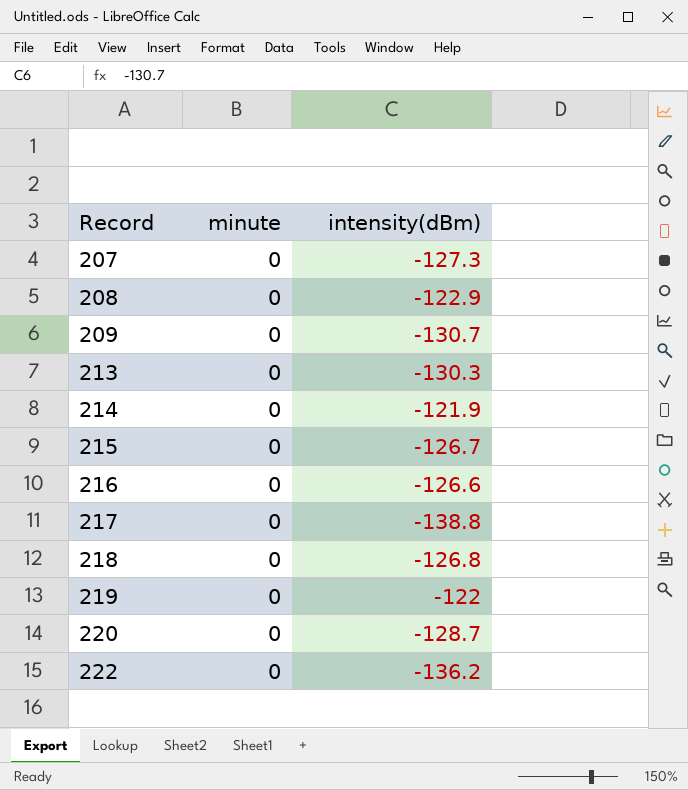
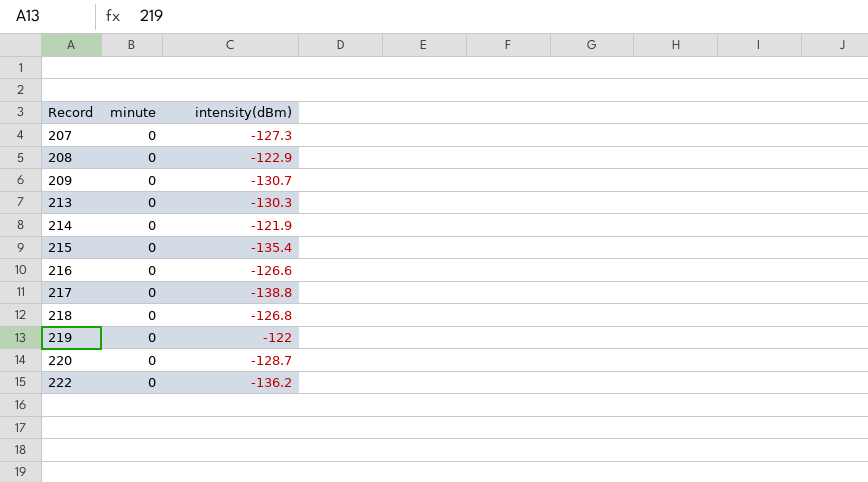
215 | intensity(dBm): -126.7 -> -135.4

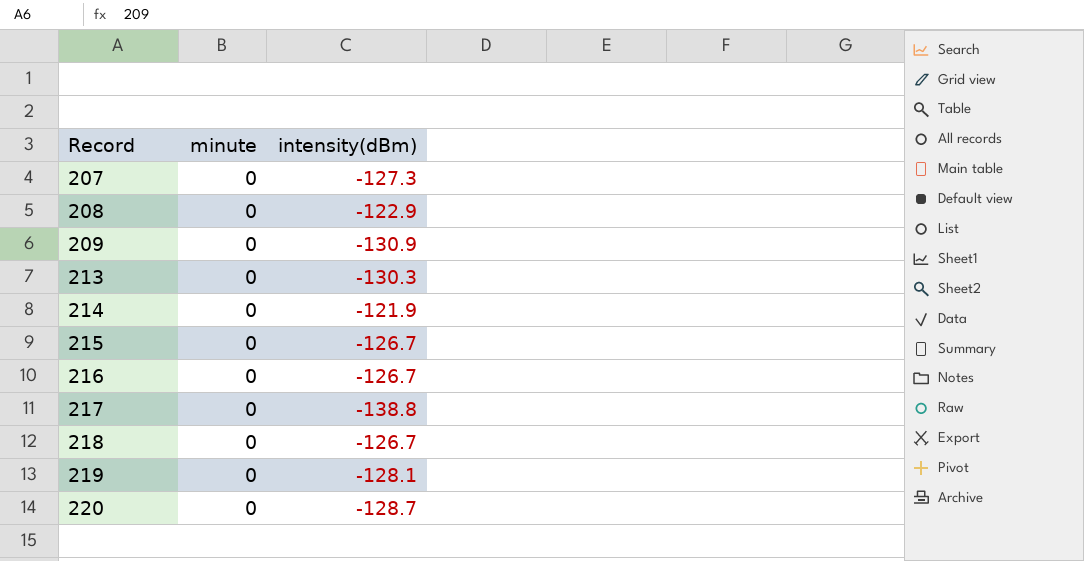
row 222: 0 | -136.2 -> none
209 | intensity(dBm): -130.7 -> -130.9
215 | intensity(dBm): -135.4 -> -126.7
216 | intensity(dBm): -126.6 -> -126.7
218 | intensity(dBm): -126.8 -> -126.7
219 | intensity(dBm): -122 -> -128.1

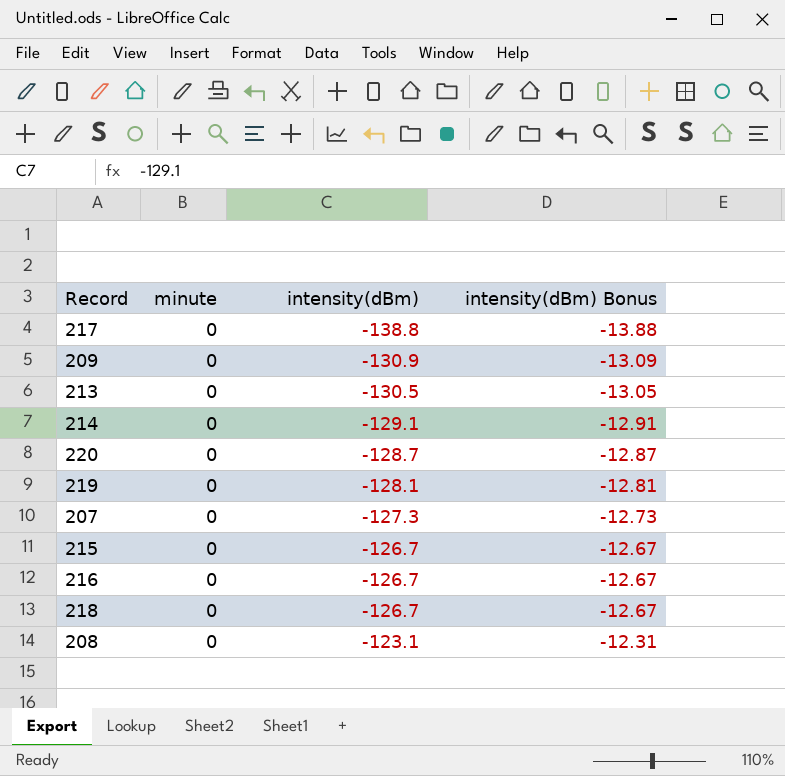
row order: Record ascending -> intensity(dBm) ascending
column intensity(dBm) Bonus | formula: none -> [intensity(dBm)] * 0.1
213 | intensity(dBm): -130.3 -> -130.5
214 | intensity(dBm): -121.9 -> -129.1
208 | intensity(dBm): -122.9 -> -123.1

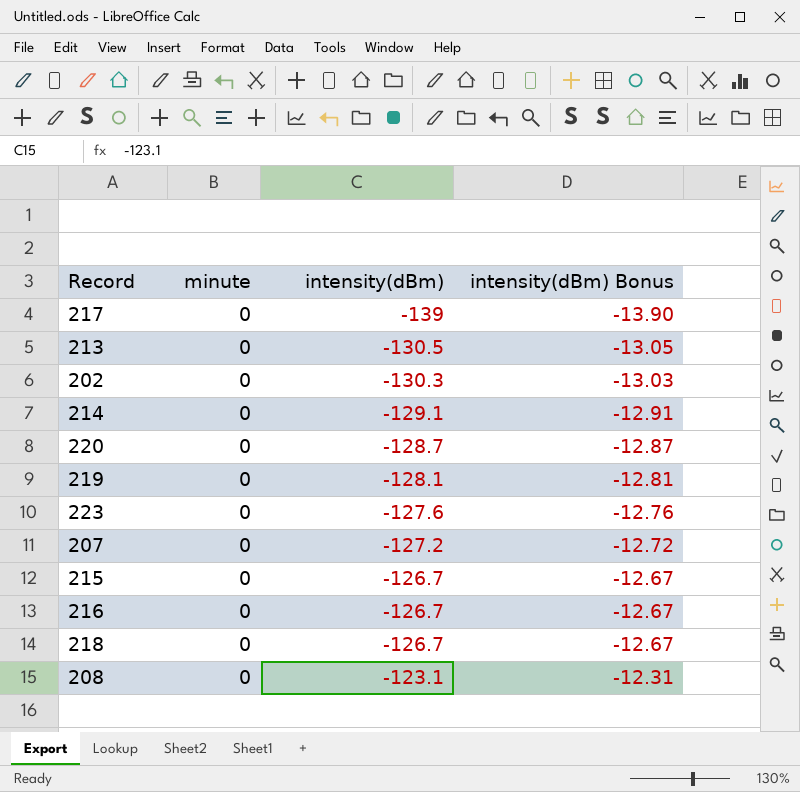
row 209: 0 | -130.9 | -13.09 -> none
217 | intensity(dBm): -138.8 -> -139
217 | intensity(dBm) Bonus: -13.88 -> -13.90
row 202: none -> 0 | -130.3 | -13.03
row 223: none -> 0 | -127.6 | -12.76
207 | intensity(dBm): -127.3 -> -127.2
207 | intensity(dBm) Bonus: -12.73 -> -12.72

